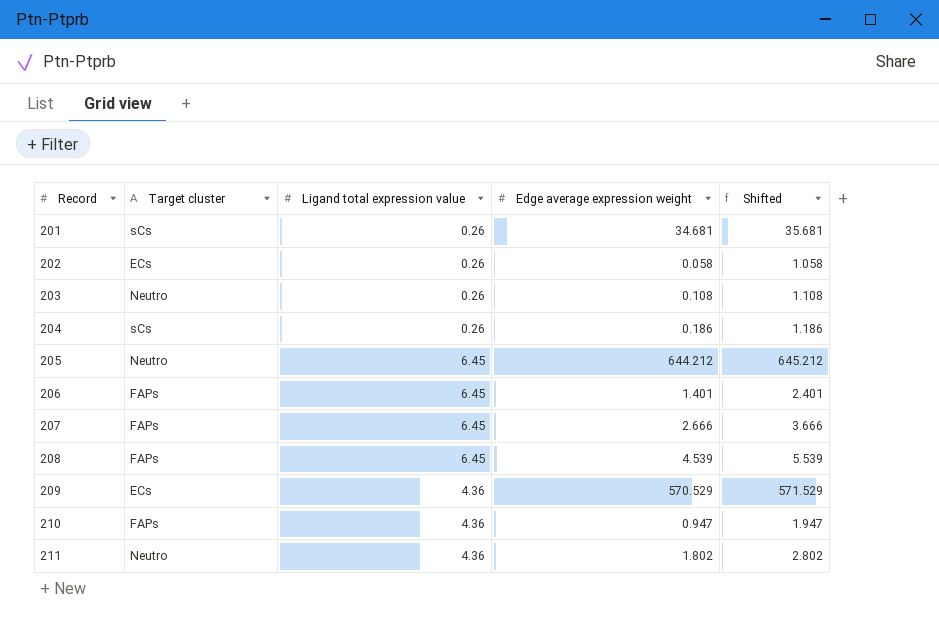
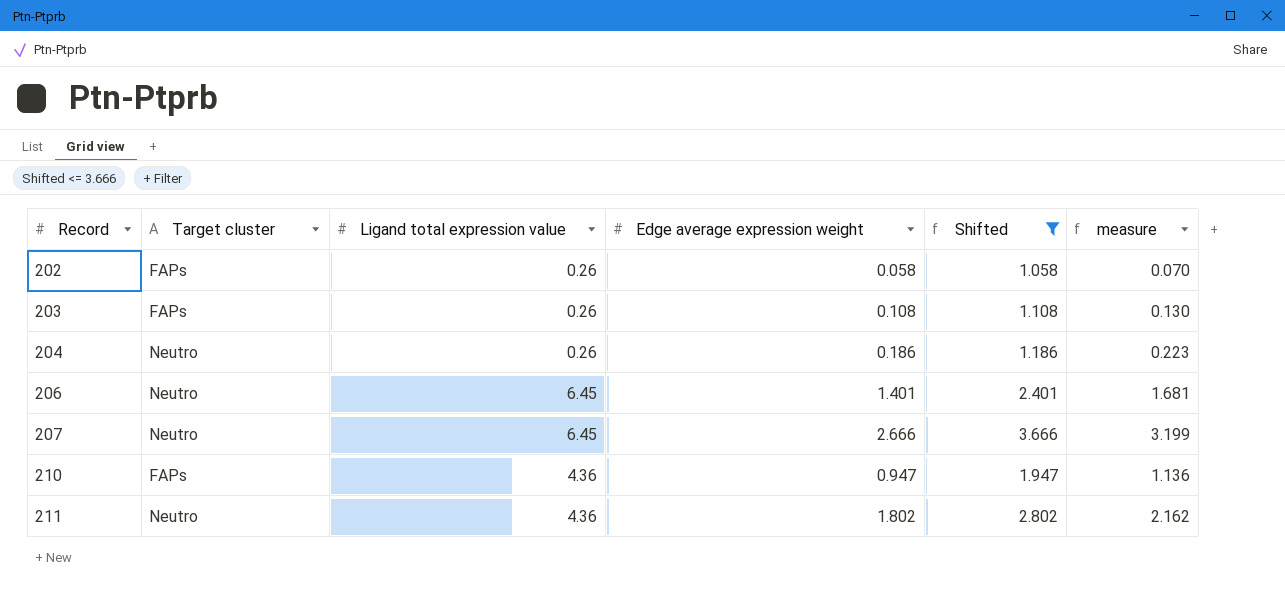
filter: none -> Shifted <= 3.666
column measure | formula: none -> [Edge average expression weight] * 1.2
202 | Target cluster: ECs -> FAPs
203 | Target cluster: Neutro -> FAPs
204 | Target cluster: sCs -> Neutro
206 | Target cluster: FAPs -> Neutro
207 | Target cluster: FAPs -> Neutro

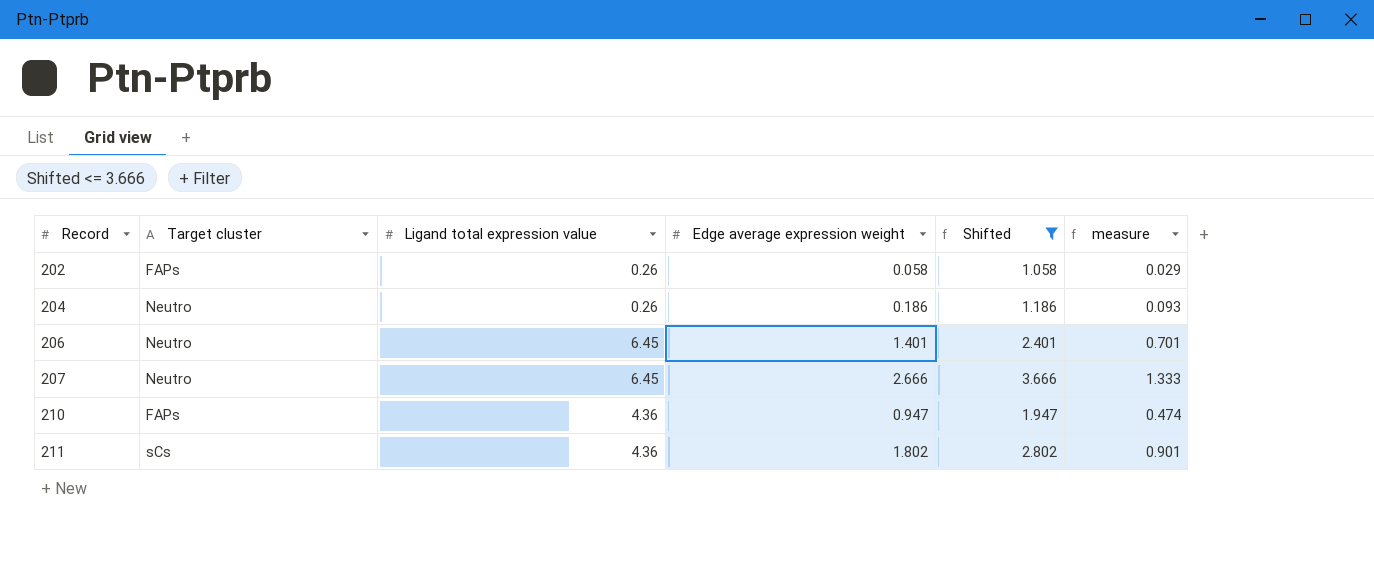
column measure | formula: [Edge average expression weight] * 1.2 -> [Edge average expression weight] * 0.5
row 203: FAPs | 0.26 | 0.108 | 1.108 | 0.130 -> none
211 | Target cluster: Neutro -> sCs

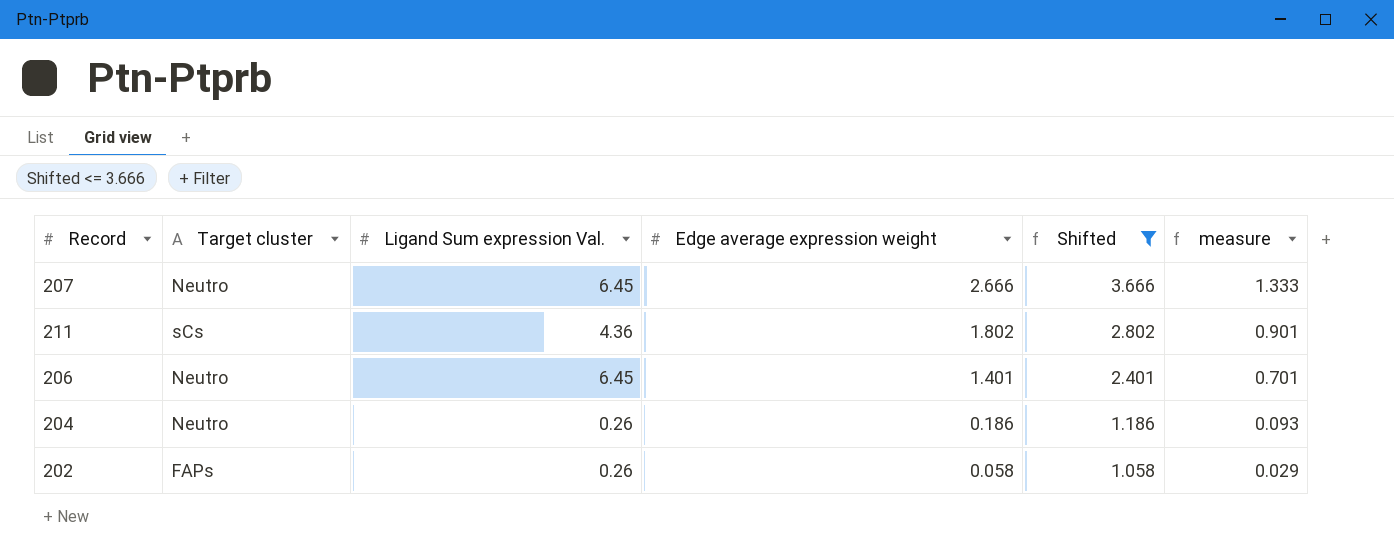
row order: Record ascending -> Edge average expression weight descending
column name: Ligand total expression value -> Ligand Sum expression Val.
row 210: FAPs | 4.36 | 0.947 | 1.947 | 0.474 -> none

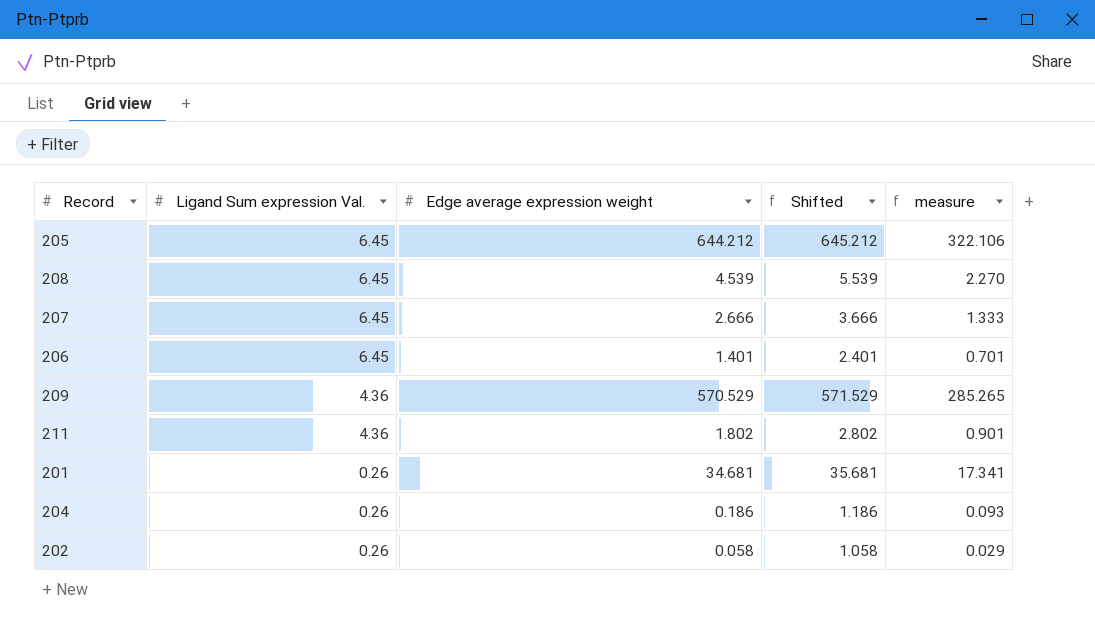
filter: Shifted <= 3.666 -> none
row order: Edge average expression weight descending -> Ligand Sum expression Val. descending
column Target cluster | position: 2 -> none

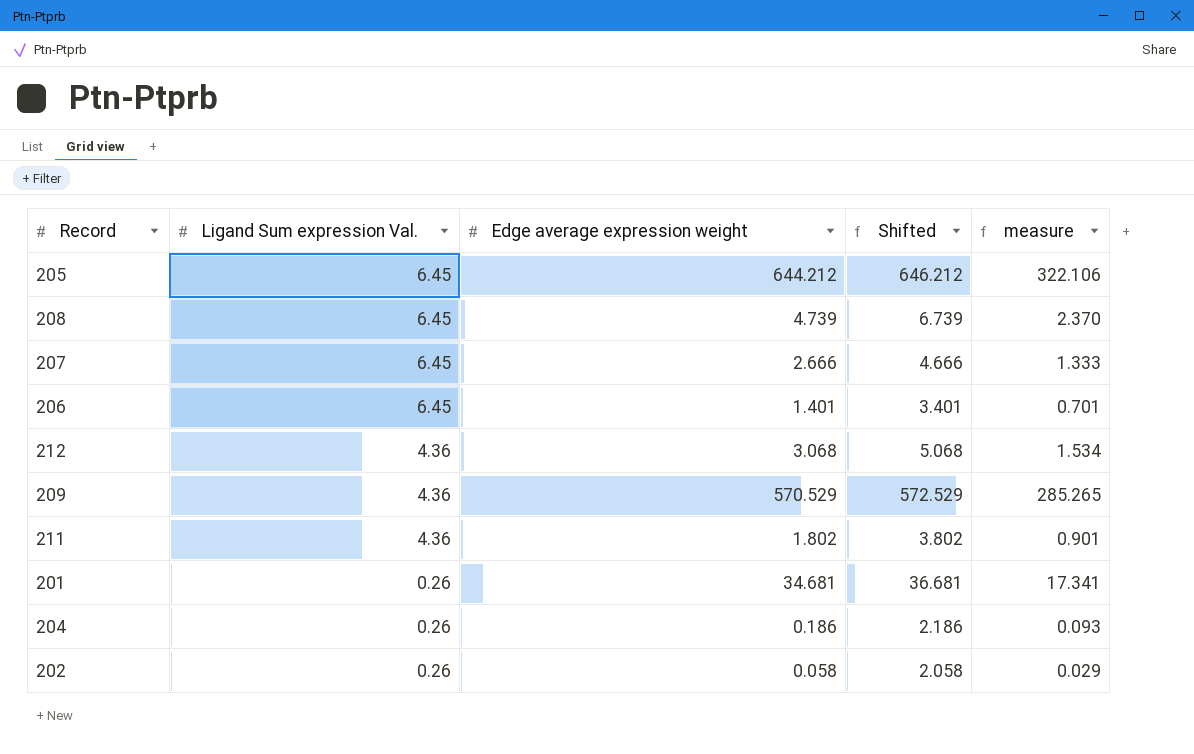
column Shifted | formula: [Edge average expression weight] + 1 -> [Edge average expression weight] + 2
208 | Edge average expression weight: 4.539 -> 4.739
208 | measure: 2.270 -> 2.370
row 212: none -> 4.36 | 3.068 | 5.068 | 1.534

